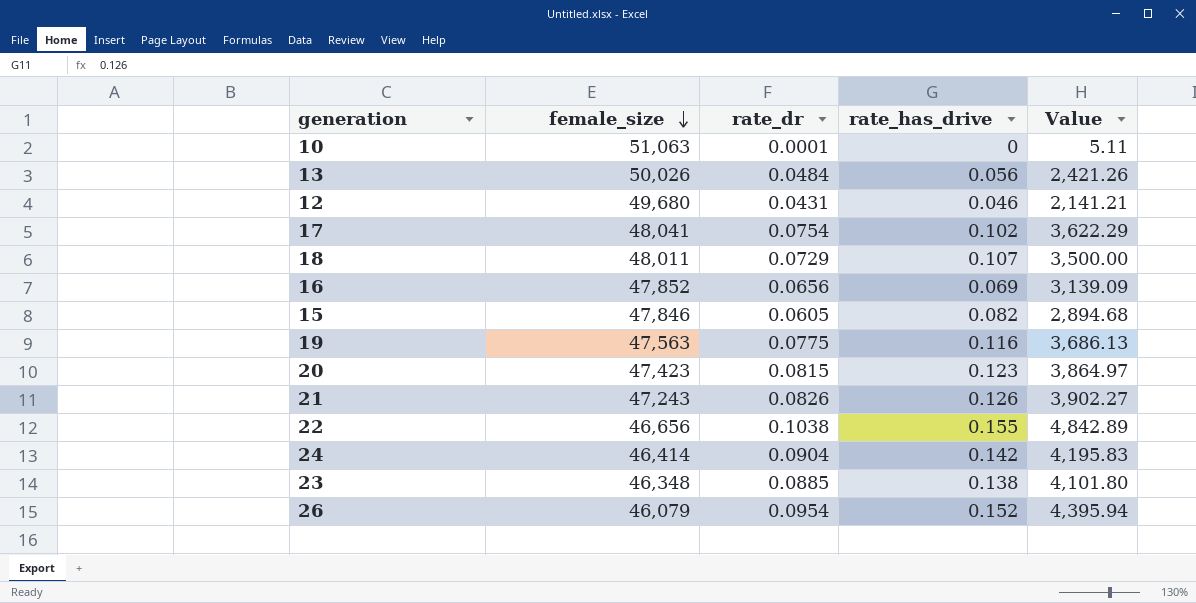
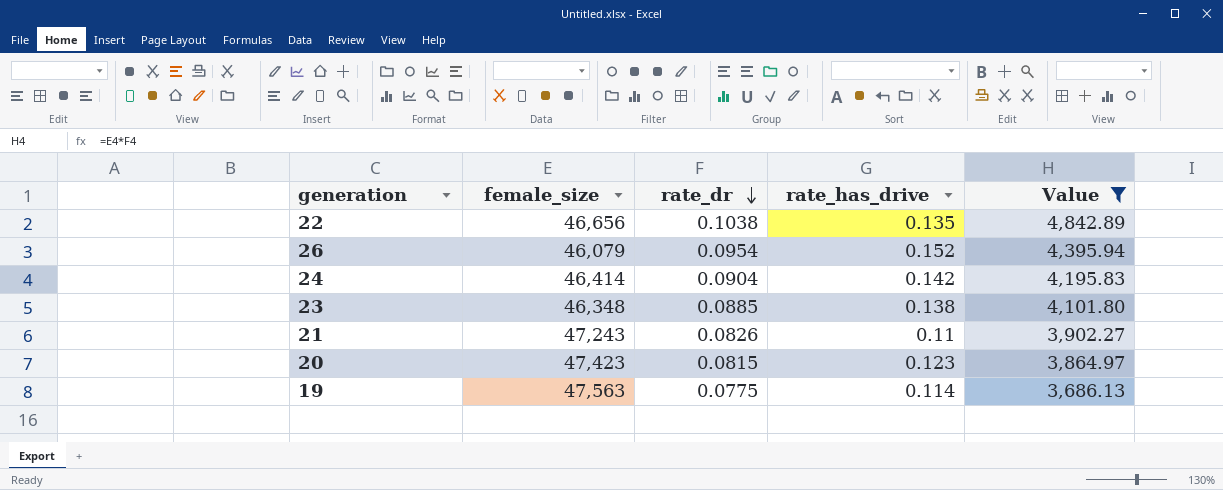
filter: none -> Value >= 3,686.13
row order: female_size descending -> rate_dr descending
22 | rate_has_drive: 0.155 -> 0.135
21 | rate_has_drive: 0.126 -> 0.11
19 | rate_has_drive: 0.116 -> 0.114

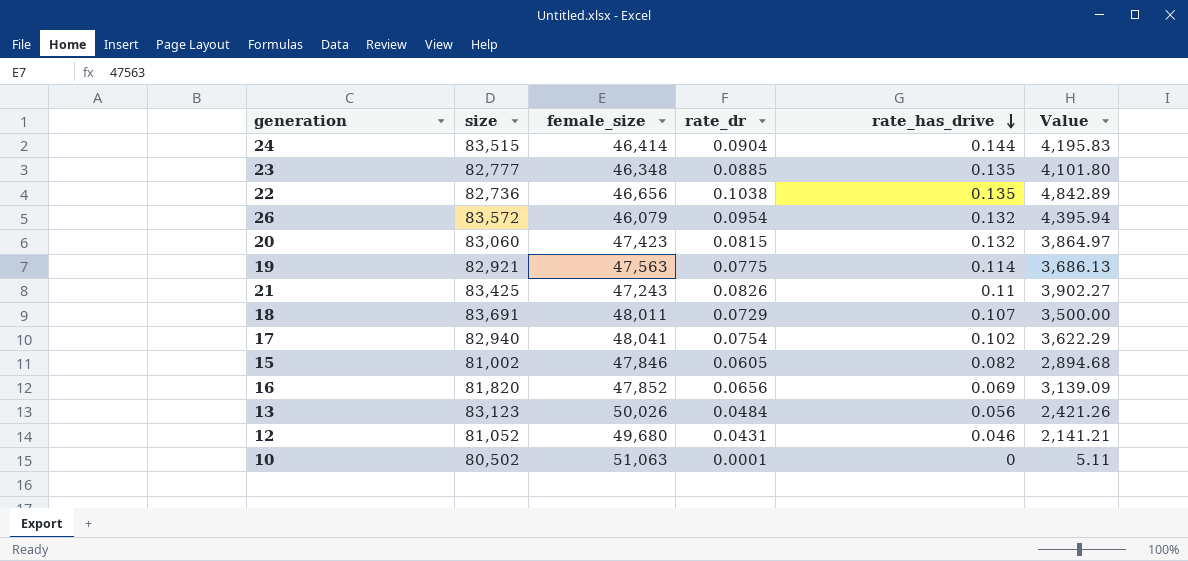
filter: Value >= 3,686.13 -> none
row order: rate_dr descending -> rate_has_drive descending
column size | position: none -> 2
24 | rate_has_drive: 0.142 -> 0.144
23 | rate_has_drive: 0.138 -> 0.135
26 | rate_has_drive: 0.152 -> 0.132
20 | rate_has_drive: 0.123 -> 0.132

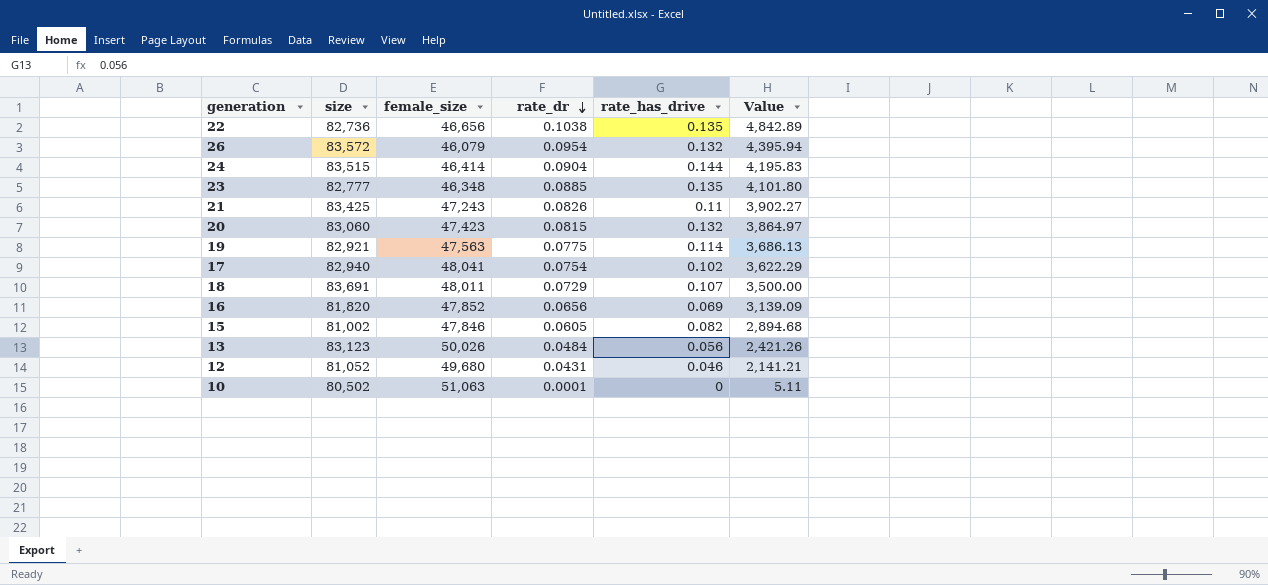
row order: rate_has_drive descending -> rate_dr descending

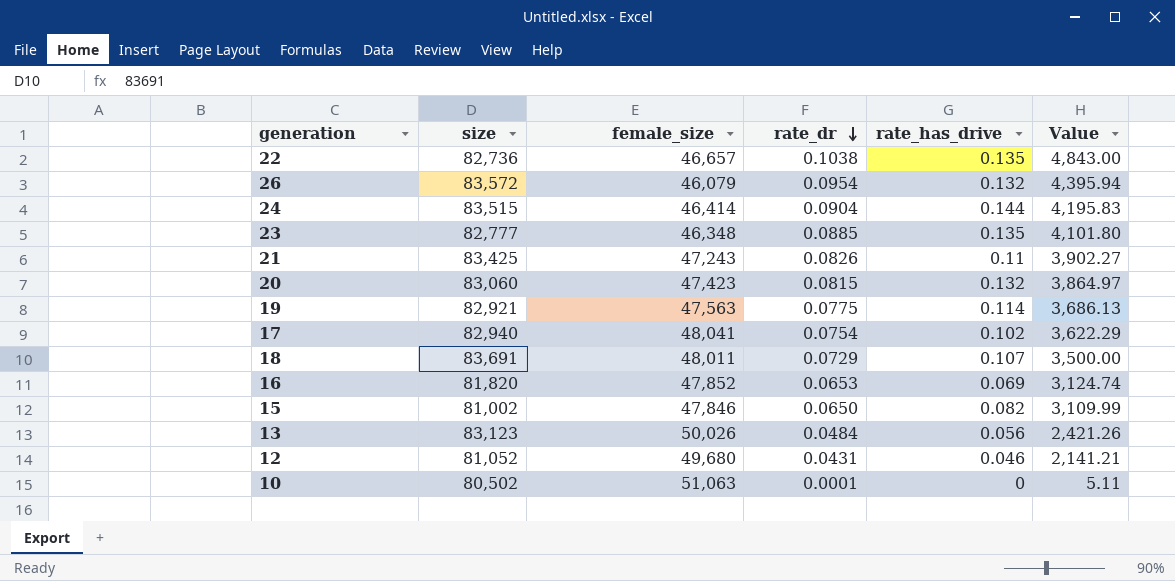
22 | female_size: 46,656 -> 46,657
22 | Value: 4,842.89 -> 4,843.00
16 | rate_dr: 0.0656 -> 0.0653
16 | Value: 3,139.09 -> 3,124.74
15 | rate_dr: 0.0605 -> 0.0650
15 | Value: 2,894.68 -> 3,109.99

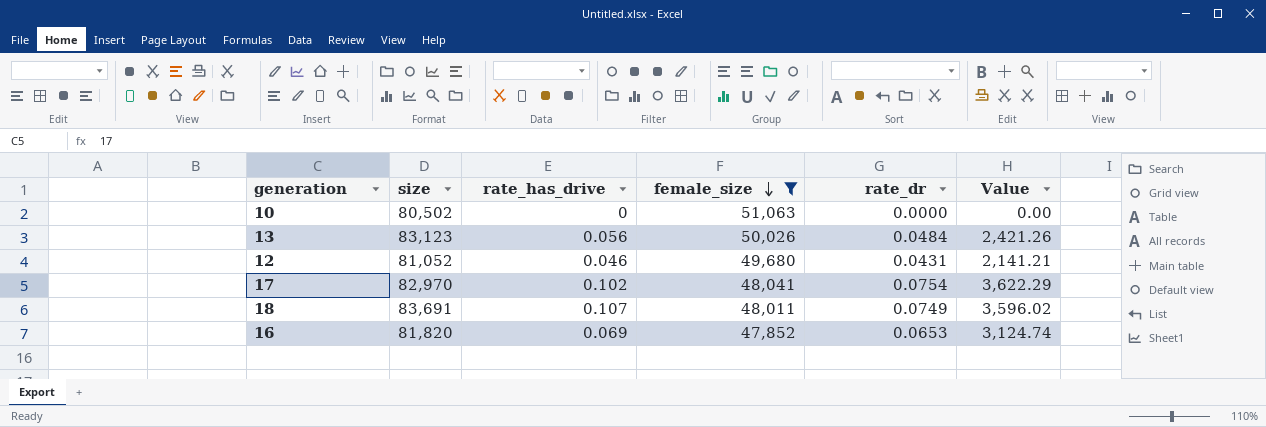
filter: none -> female_size >= 47,852
row order: rate_dr descending -> female_size descending
column rate_has_drive | position: 5 -> 3
10 | rate_dr: 0.0001 -> 0.0000
10 | Value: 5.11 -> 0.00
17 | size: 82,940 -> 82,970
18 | rate_dr: 0.0729 -> 0.0749
18 | Value: 3,500.00 -> 3,596.02

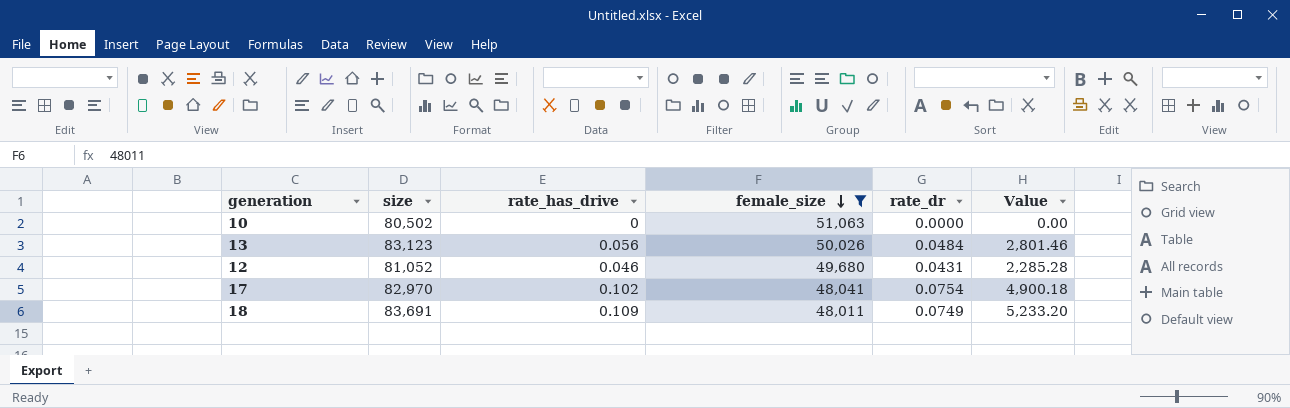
column Value | formula: [female_size] * [rate_dr] -> [rate_has_drive] * [female_size]
row 16: 81,820 | 0.069 | 47,852 | 0.0653 | 3,124.74 -> none
18 | rate_has_drive: 0.107 -> 0.109

